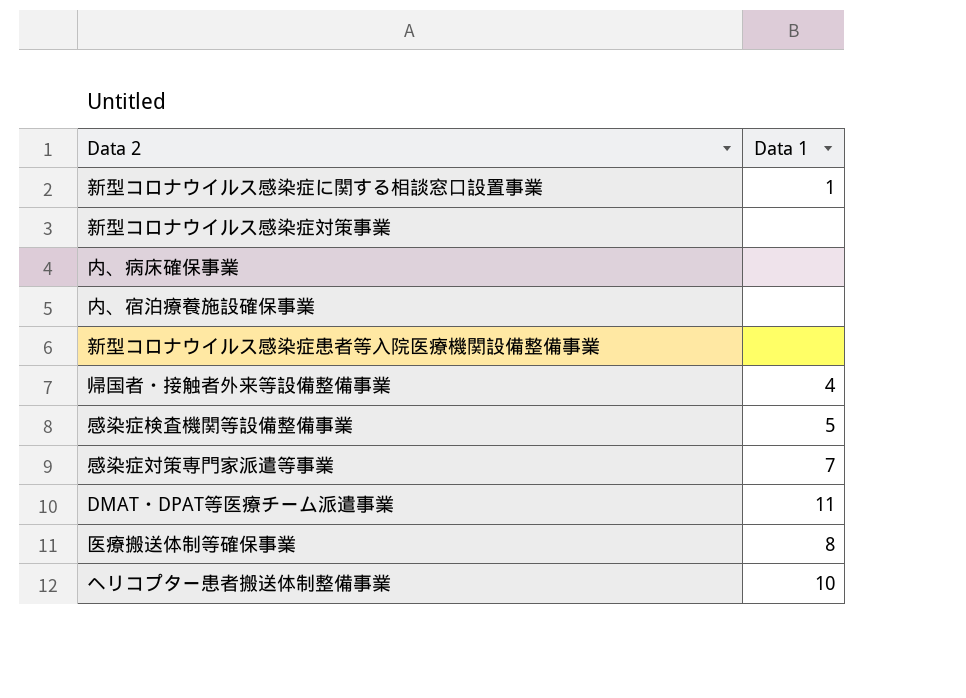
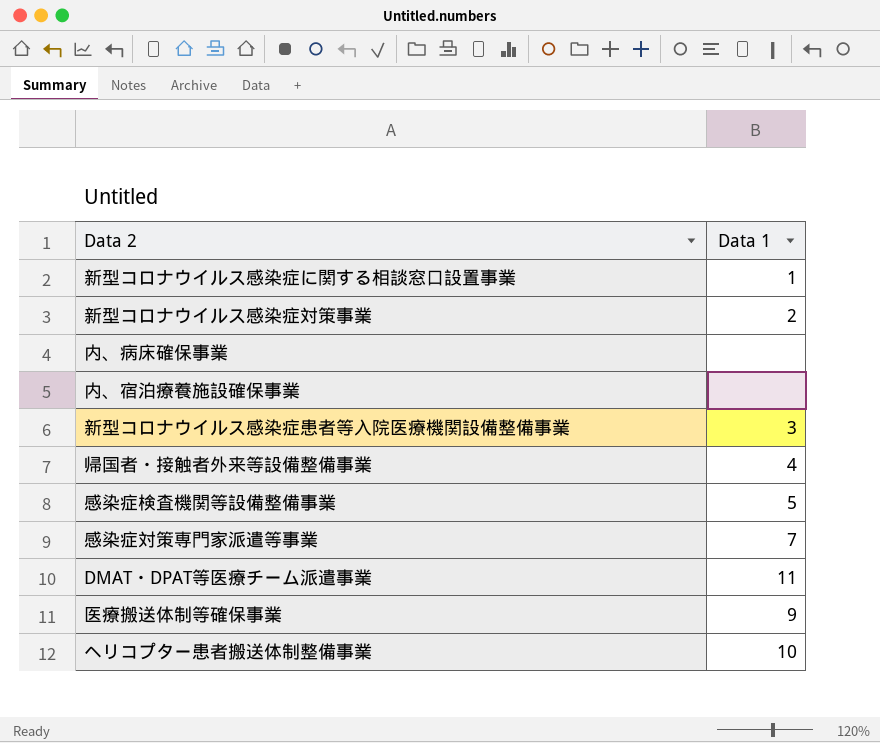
新型コロナウイルス感染症対策事業 | Data 1: none -> 2
新型コロナウイルス感染症患者等入院医療機関設備整備事業 | Data 1: none -> 3
医療搬送体制等確保事業 | Data 1: 8 -> 9

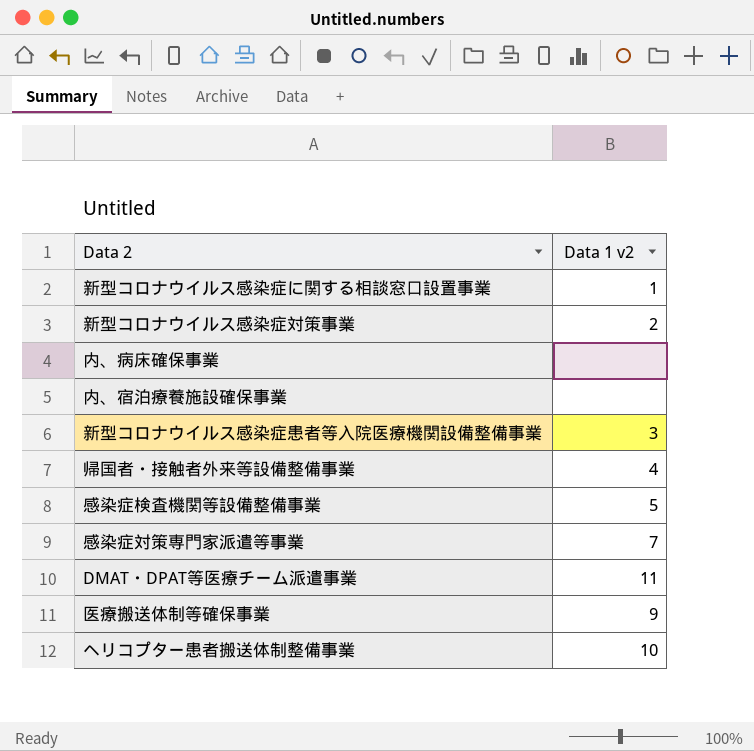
column name: Data 1 -> Data 1 v2

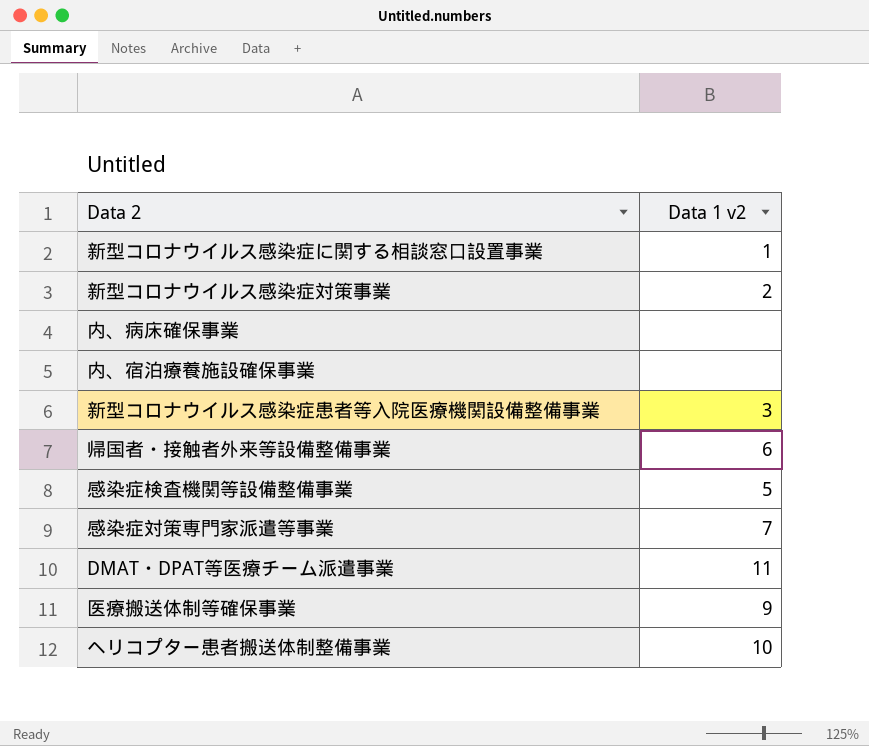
帰国者・接触者外来等設備整備事業 | Data 1 v2: 4 -> 6

